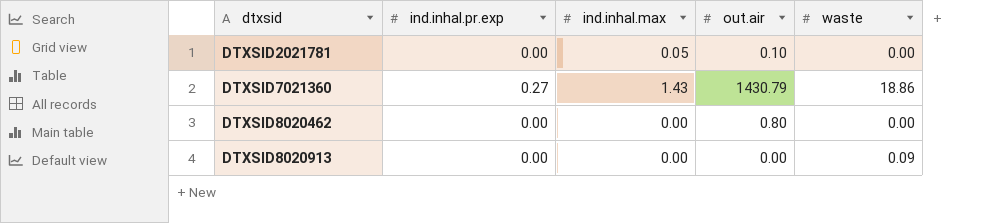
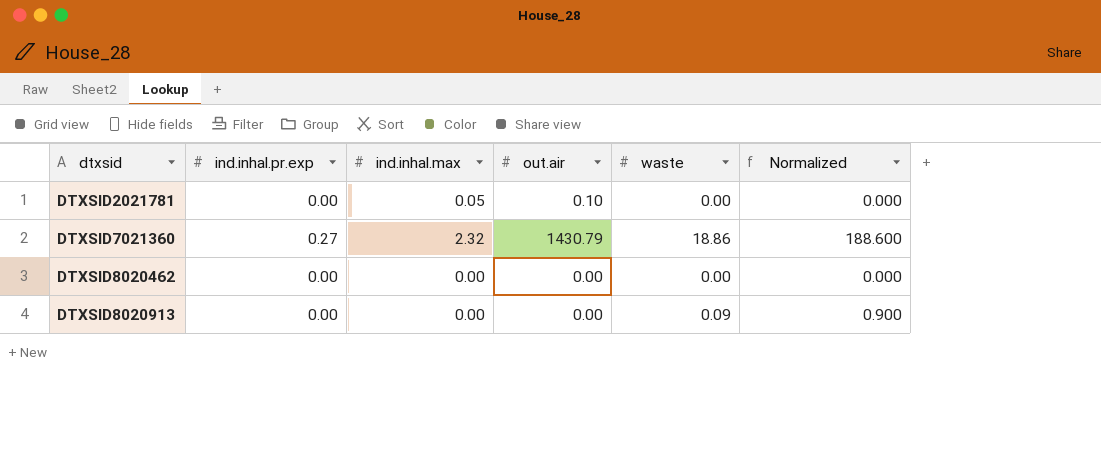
column Normalized | formula: none -> [waste] * 10
DTXSID7021360 | ind.inhal.max: 1.43 -> 2.32
DTXSID8020462 | out.air: 0.80 -> 0.00

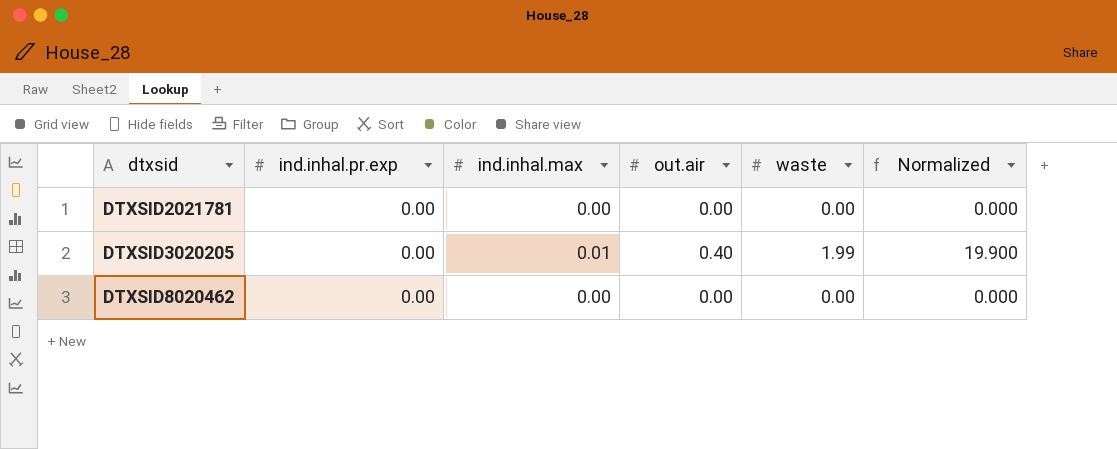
row DTXSID7021360: 0.27 | 2.32 | 1430.79 | 18.86 | 188.600 -> none
row DTXSID8020913: 0.00 | 0.00 | 0.00 | 0.09 | 0.900 -> none
DTXSID2021781 | ind.inhal.max: 0.05 -> 0.00
DTXSID2021781 | out.air: 0.10 -> 0.00
row DTXSID3020205: none -> 0.00 | 0.01 | 0.40 | 1.99 | 19.900

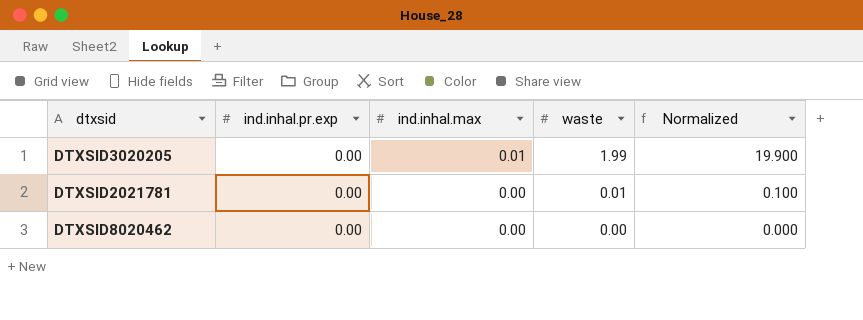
row order: dtxsid ascending -> ind.inhal.max descending
column out.air | position: 4 -> none
DTXSID2021781 | waste: 0.00 -> 0.01
DTXSID2021781 | Normalized: 0.000 -> 0.100

